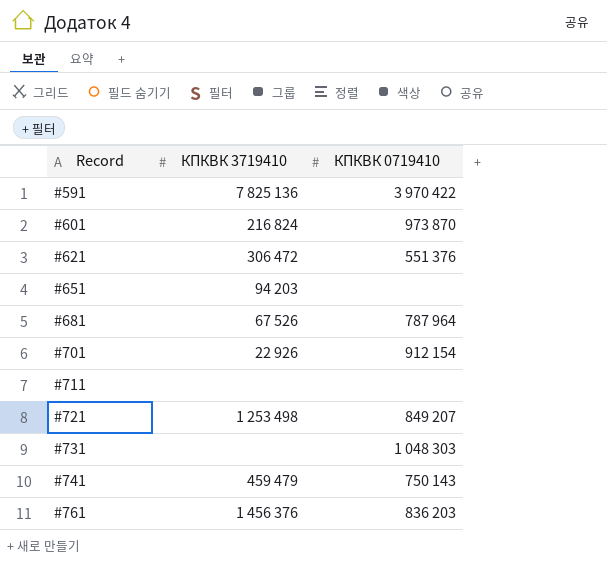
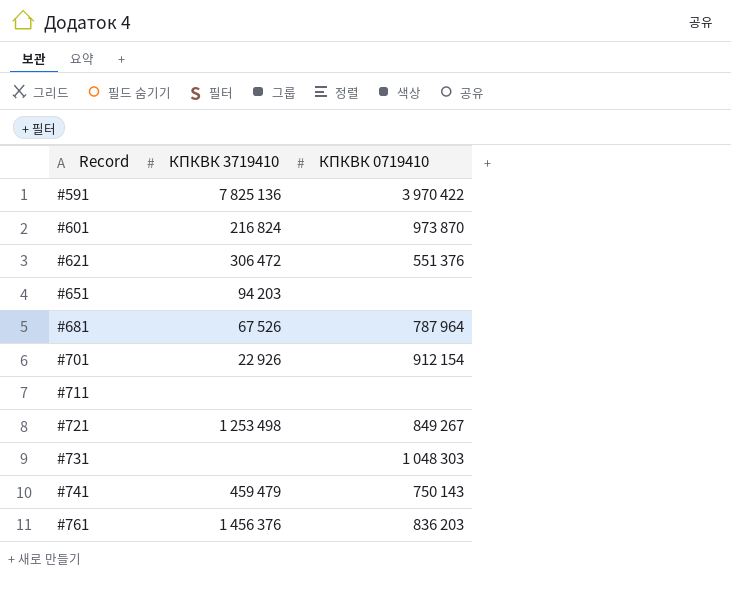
#721 | КПКВК 0719410: 849 207 -> 849 267

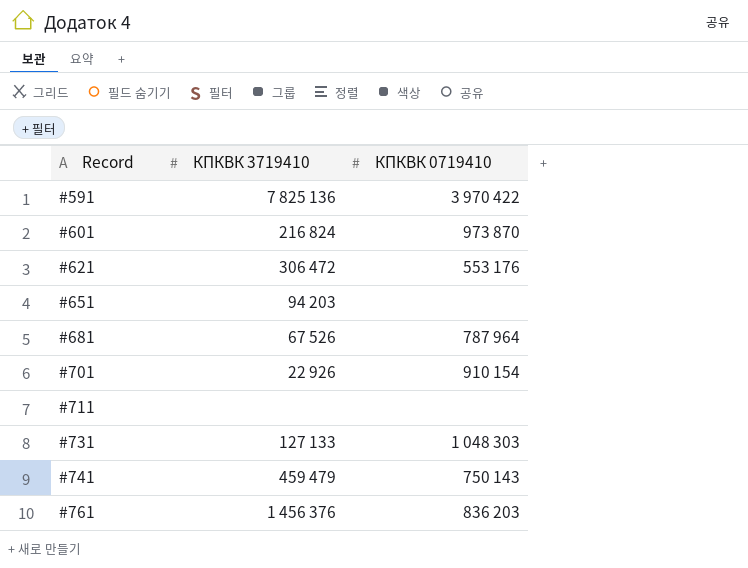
row #721: 1 253 498 | 849 267 -> none
#621 | КПКВК 0719410: 551 376 -> 553 176
#701 | КПКВК 0719410: 912 154 -> 910 154
#731 | КПКВК 3719410: none -> 127 133

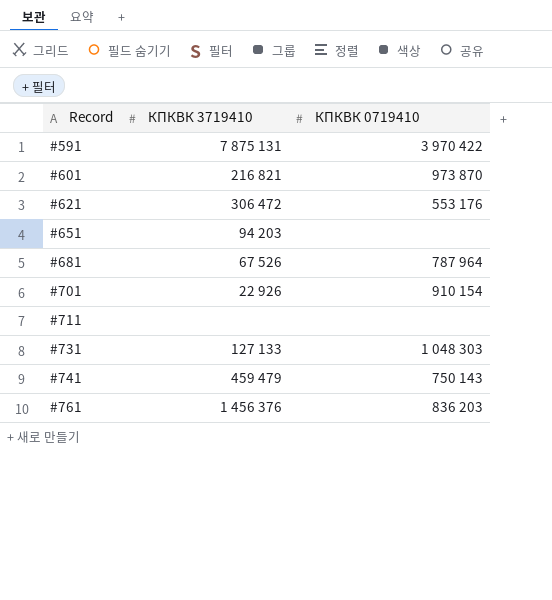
#591 | КПКВК 3719410: 7 825 136 -> 7 875 131
#601 | КПКВК 3719410: 216 824 -> 216 821

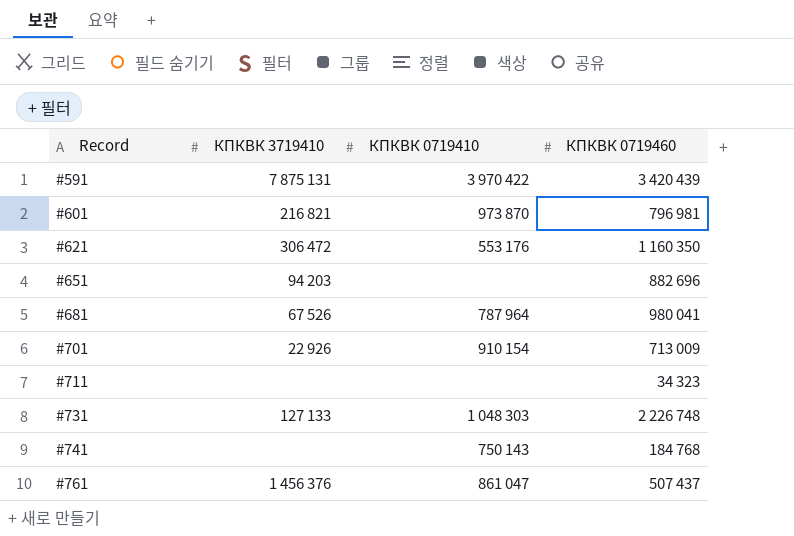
column КПКВК 0719460 | position: none -> 4
#741 | КПКВК 3719410: 459 479 -> none
#761 | КПКВК 0719410: 836 203 -> 861 047

